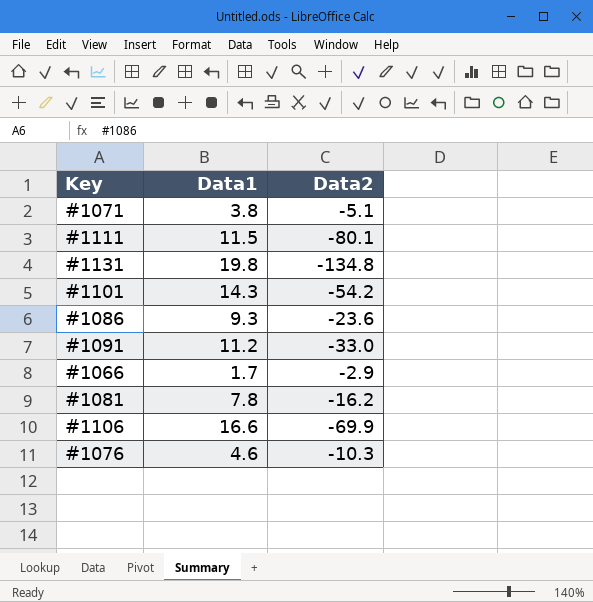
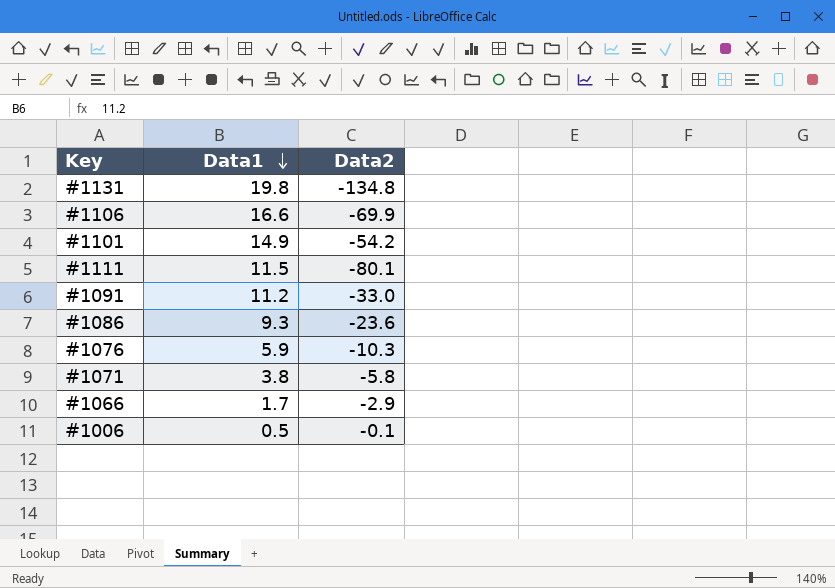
row order: none -> Data1 descending
row #1081: 7.8 | -16.2 -> none
#1101 | Data1: 14.3 -> 14.9
#1076 | Data1: 4.6 -> 5.9
#1071 | Data2: -5.1 -> -5.8
row #1006: none -> 0.5 | -0.1

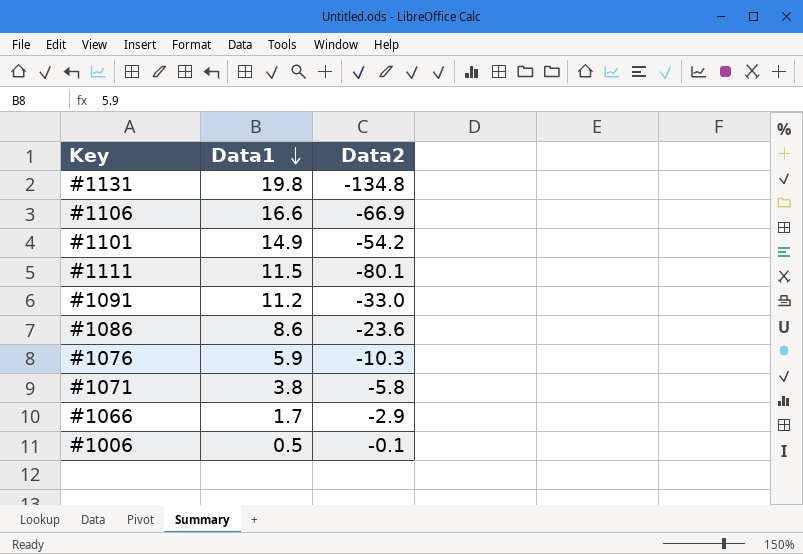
#1106 | Data2: -69.9 -> -66.9
#1086 | Data1: 9.3 -> 8.6

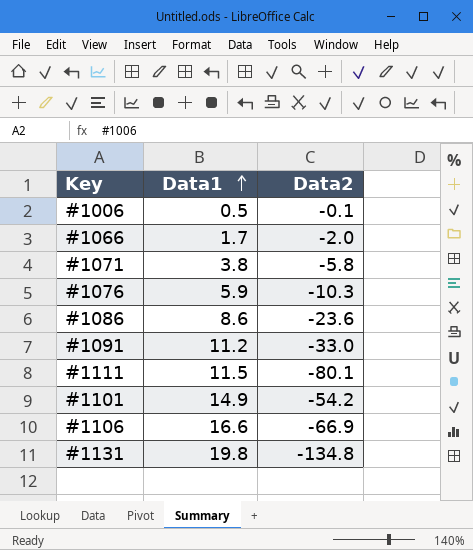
row order: Data1 descending -> Data1 ascending
#1066 | Data2: -2.9 -> -2.0

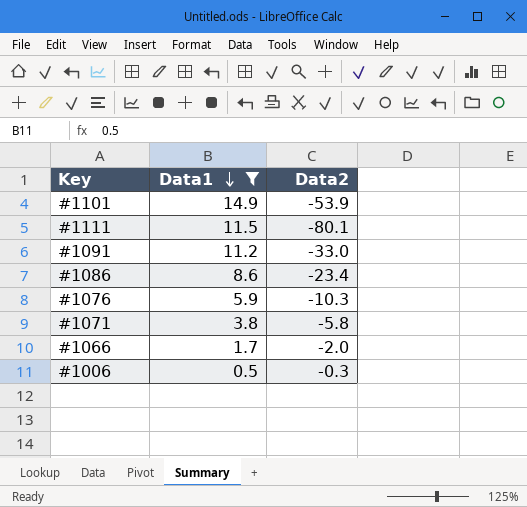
filter: none -> Data1 <= 14.9
row order: Data1 ascending -> Data1 descending
#1101 | Data2: -54.2 -> -53.9
#1086 | Data2: -23.6 -> -23.4
#1006 | Data2: -0.1 -> -0.3

